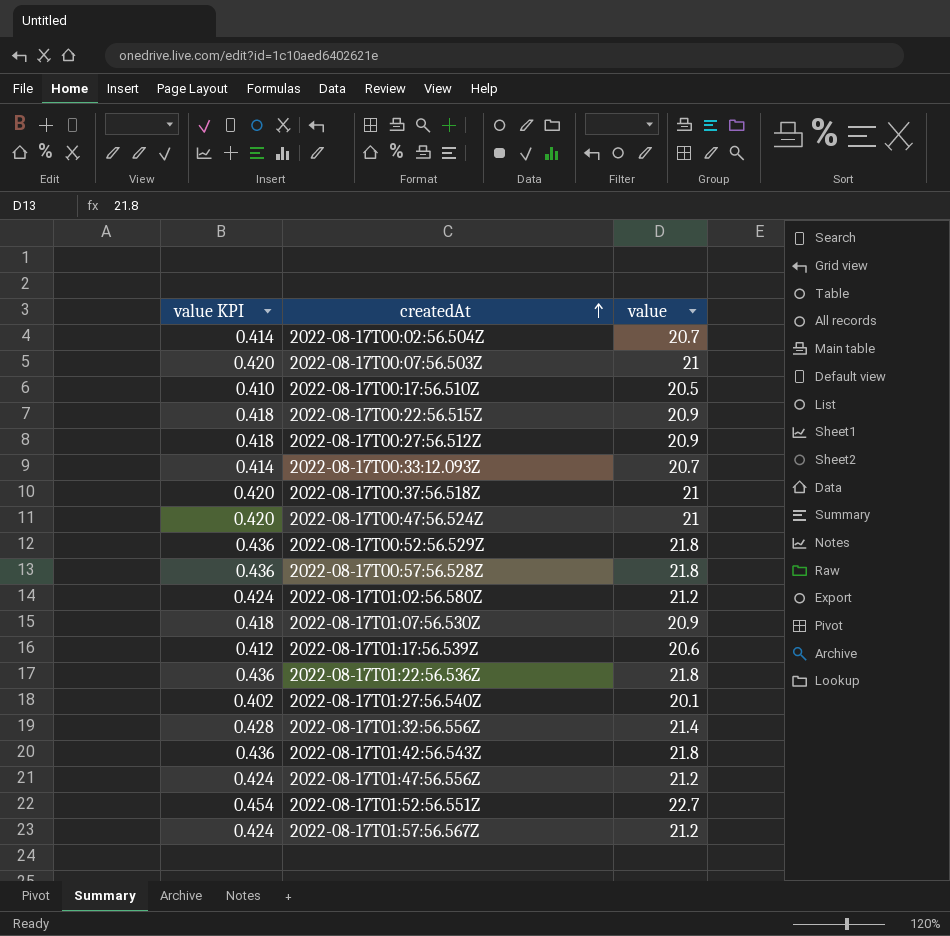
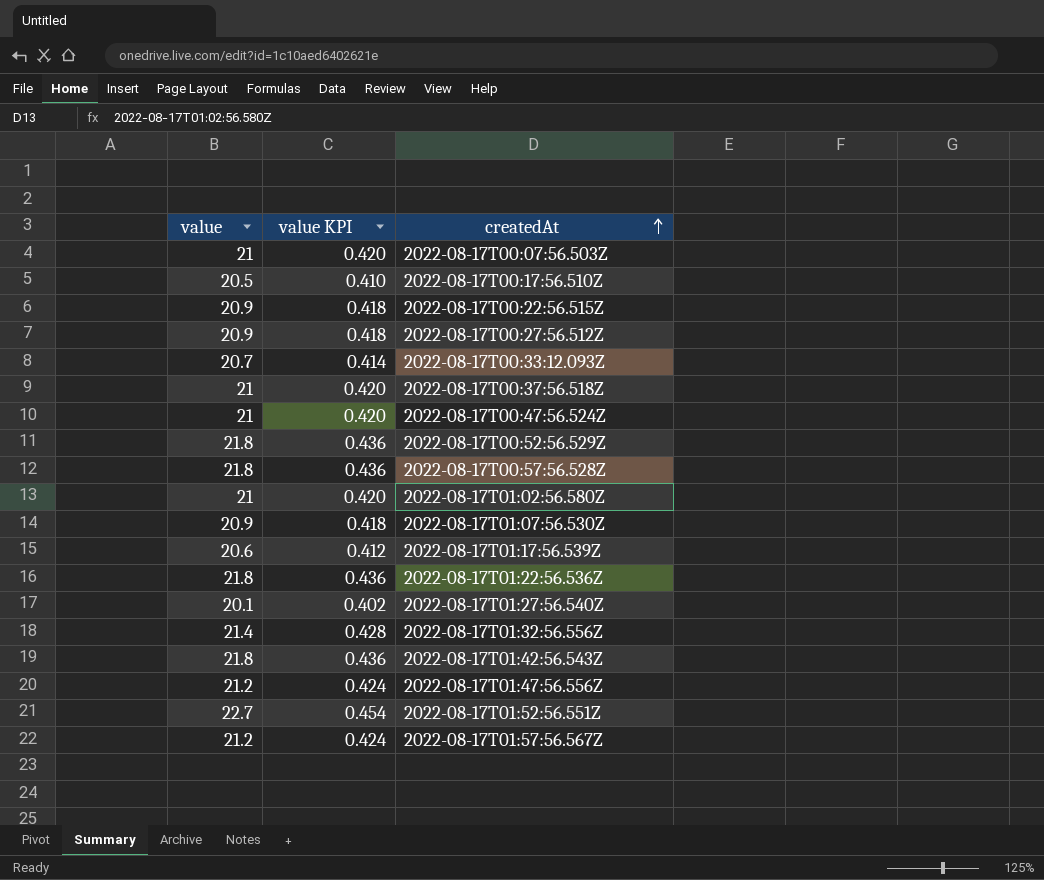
column value | position: 3 -> 1
row 2022-08-17T00:02:56.504Z: 0.414 | 20.7 -> none
2022-08-17T01:02:56.580Z | value: 21.2 -> 21
2022-08-17T01:02:56.580Z | value KPI: 0.424 -> 0.420

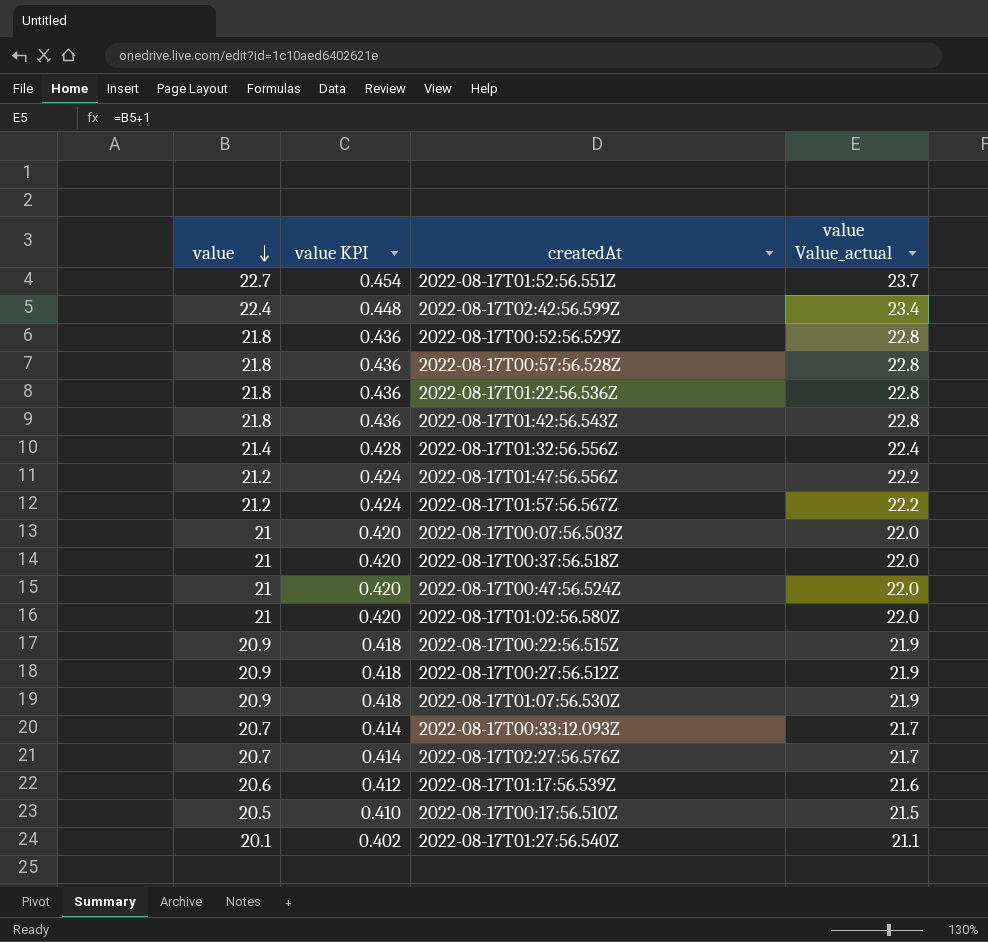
row order: createdAt ascending -> value descending
column value Value_actual | formula: none -> [value] + 1
row 2022-08-17T02:42:56.599Z: none -> 22.4 | 0.448 | 23.4
row 2022-08-17T02:27:56.576Z: none -> 20.7 | 0.414 | 21.7

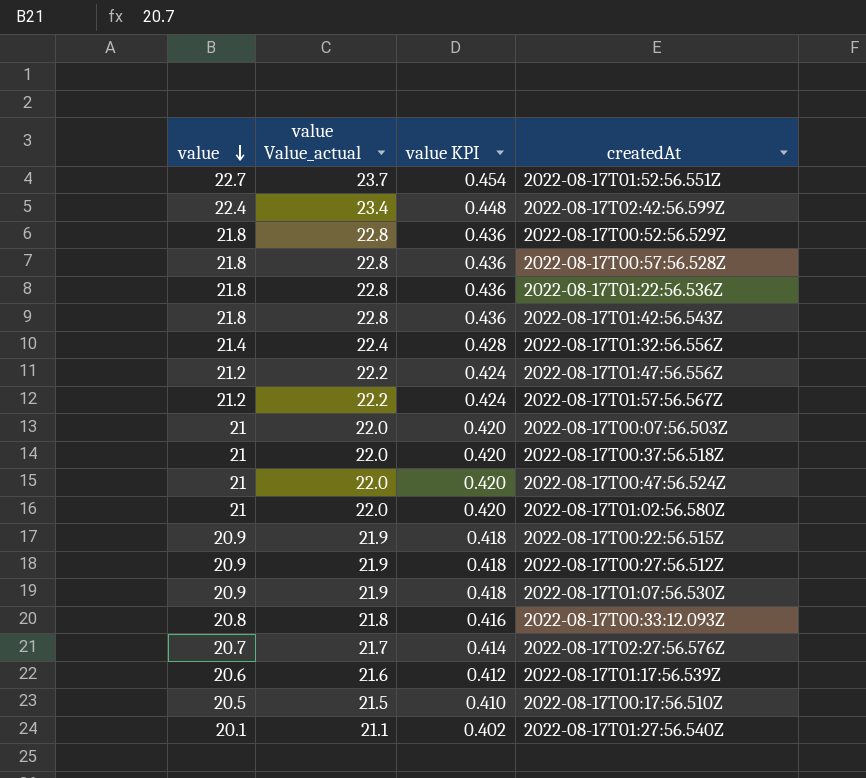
column value Value_actual | position: 4 -> 2
2022-08-17T00:33:12.093Z | value: 20.7 -> 20.8
2022-08-17T00:33:12.093Z | value Value_actual: 21.7 -> 21.8
2022-08-17T00:33:12.093Z | value KPI: 0.414 -> 0.416

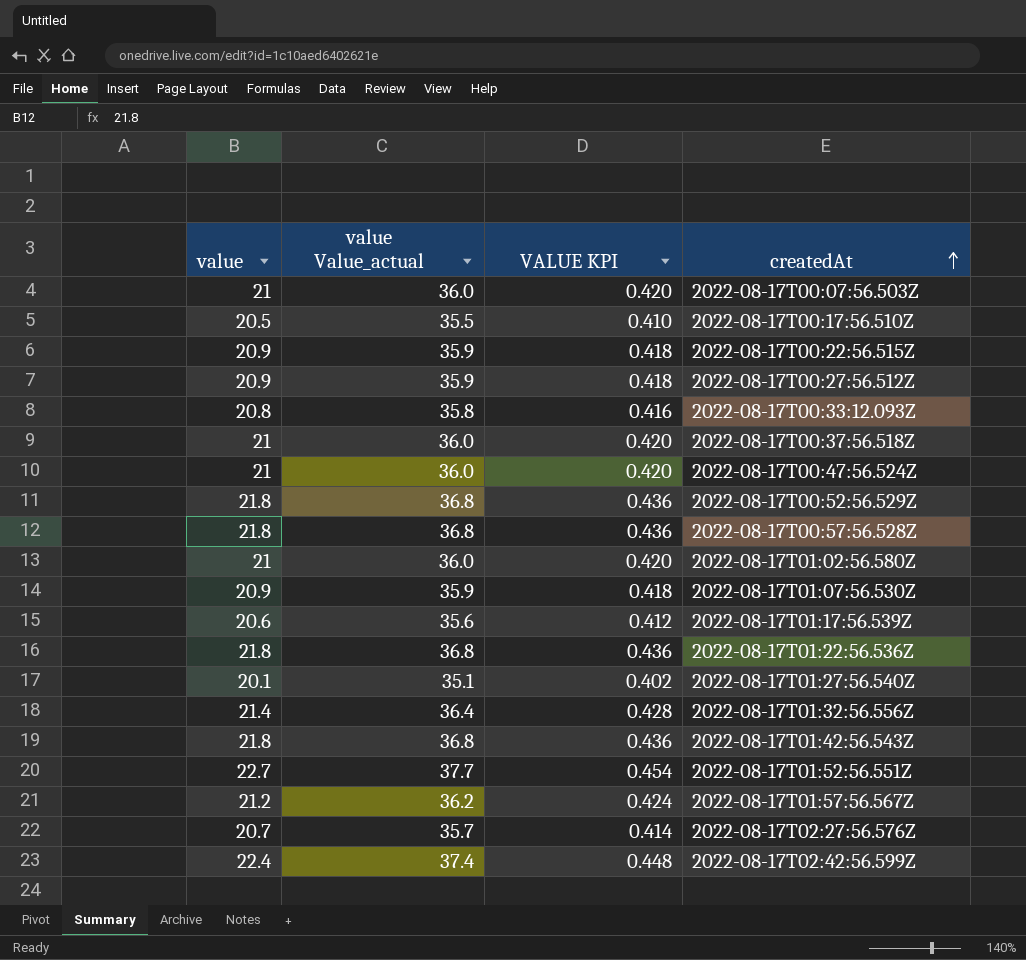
row order: value descending -> createdAt ascending
column value Value_actual | formula: [value] + 1 -> [value] + 15
column name: value KPI -> VALUE KPI
row 2022-08-17T01:47:56.556Z: 21.2 | 22.2 | 0.424 -> none

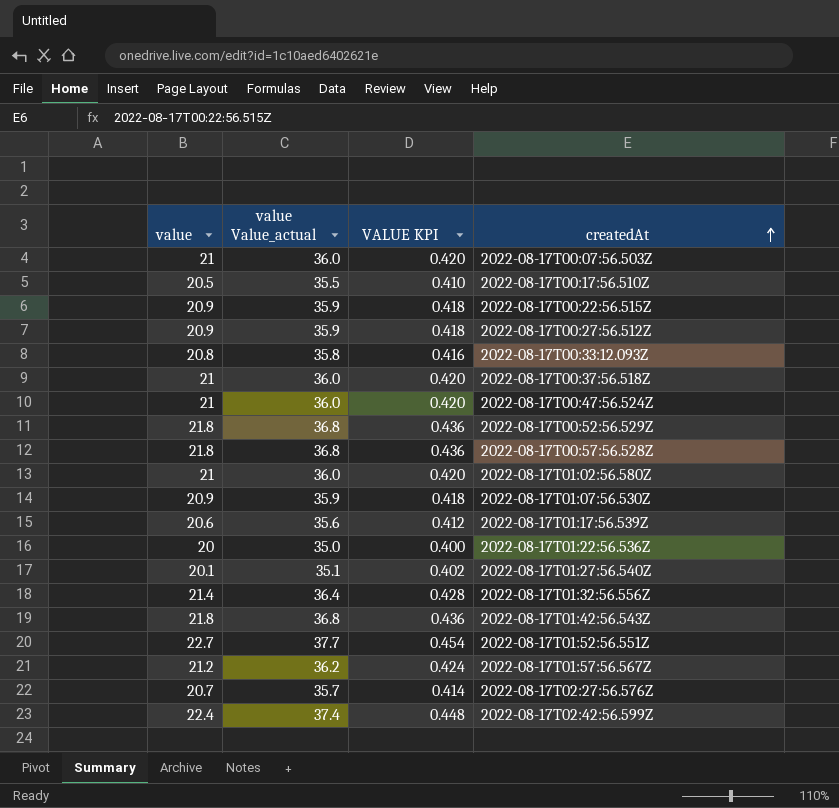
2022-08-17T01:22:56.536Z | value: 21.8 -> 20
2022-08-17T01:22:56.536Z | value Value_actual: 36.8 -> 35.0
2022-08-17T01:22:56.536Z | VALUE KPI: 0.436 -> 0.400

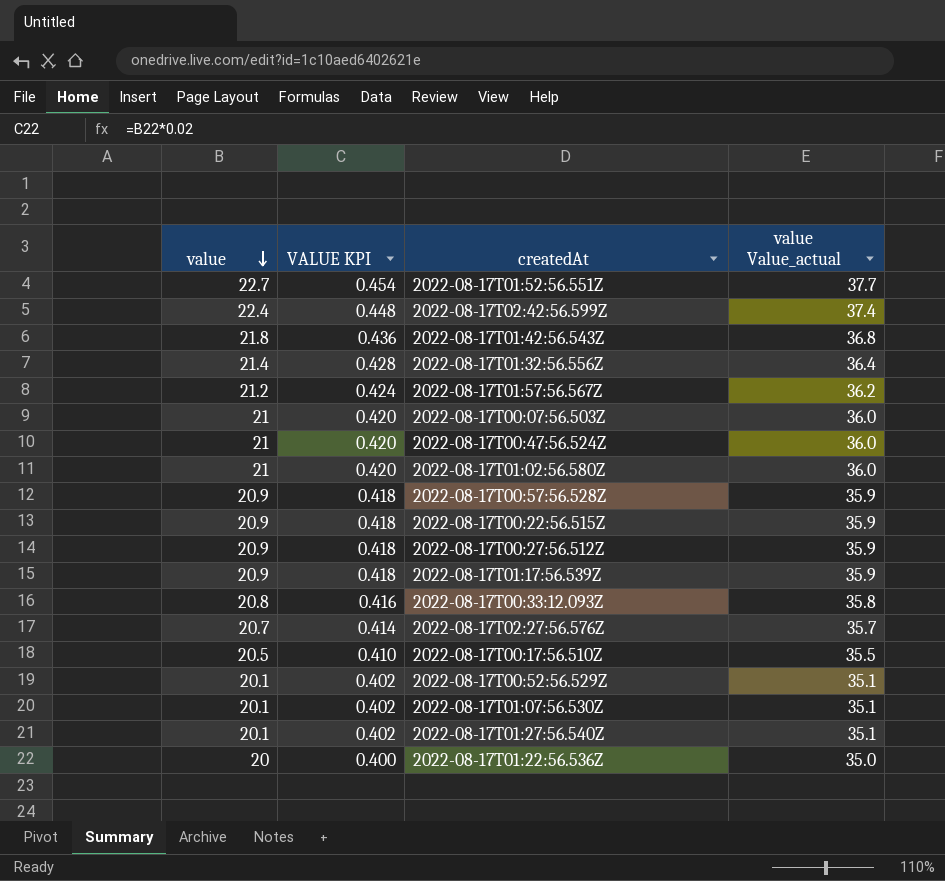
row order: createdAt ascending -> value descending
column value Value_actual | position: 2 -> 4
row 2022-08-17T00:37:56.518Z: 21 | 36.0 | 0.420 -> none
2022-08-17T00:57:56.528Z | value: 21.8 -> 20.9
2022-08-17T00:57:56.528Z | VALUE KPI: 0.436 -> 0.418
2022-08-17T00:57:56.528Z | value Value_actual: 36.8 -> 35.9
2022-08-17T01:17:56.539Z | value: 20.6 -> 20.9
2022-08-17T01:17:56.539Z | VALUE KPI: 0.412 -> 0.418
2022-08-17T01:17:56.539Z | value Value_actual: 35.6 -> 35.9
2022-08-17T00:52:56.529Z | value: 21.8 -> 20.1
2022-08-17T00:52:56.529Z | VALUE KPI: 0.436 -> 0.402
2022-08-17T00:52:56.529Z | value Value_actual: 36.8 -> 35.1
2022-08-17T01:07:56.530Z | value: 20.9 -> 20.1
2022-08-17T01:07:56.530Z | VALUE KPI: 0.418 -> 0.402
2022-08-17T01:07:56.530Z | value Value_actual: 35.9 -> 35.1

